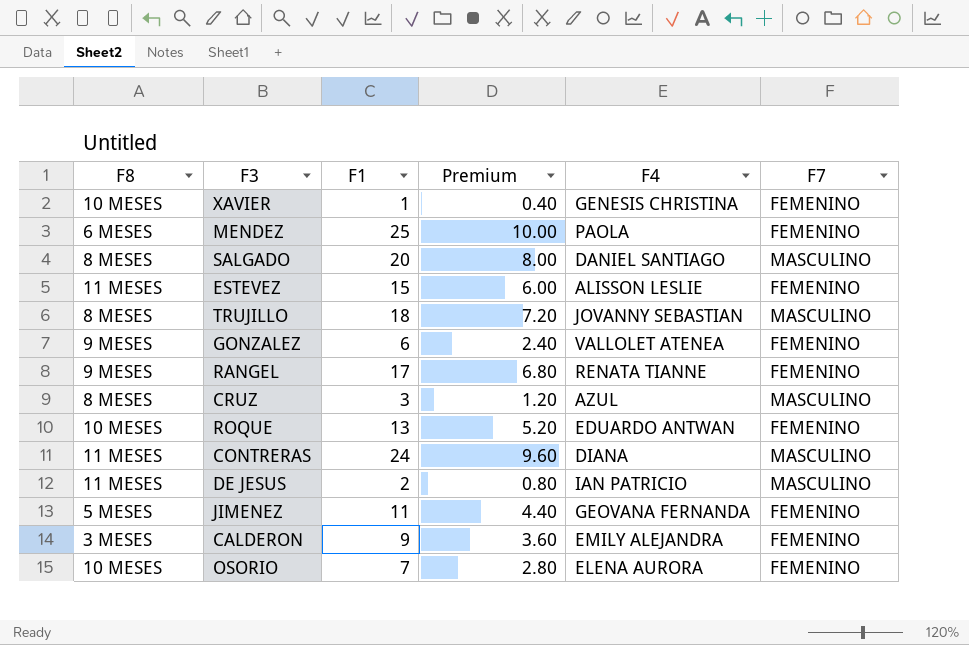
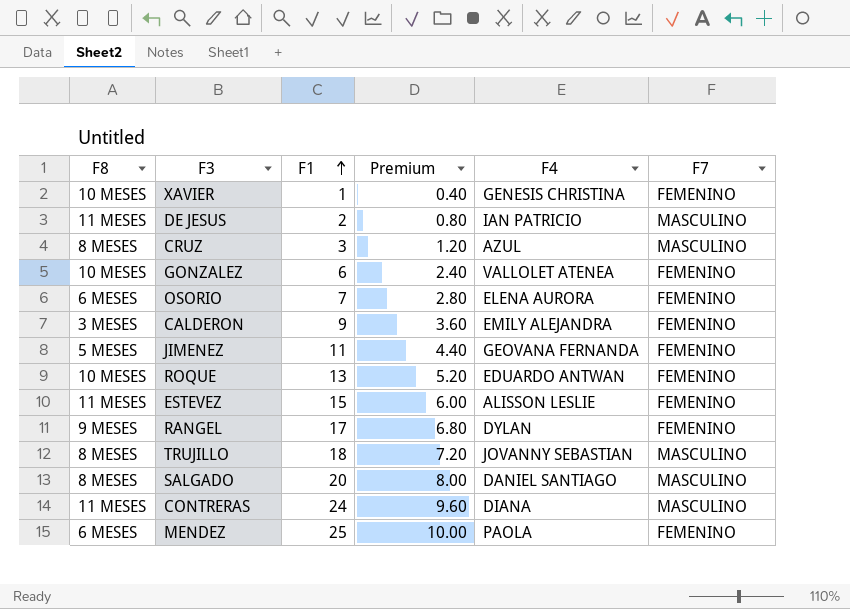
row order: none -> F1 ascending
GONZALEZ | F8: 9 MESES -> 10 MESES
OSORIO | F8: 10 MESES -> 6 MESES
RANGEL | F4: RENATA TIANNE -> DYLAN

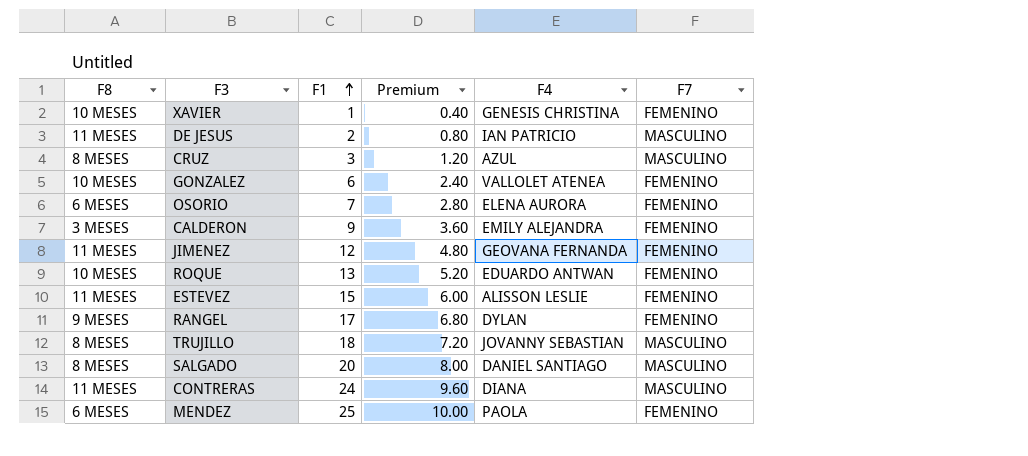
JIMENEZ | F8: 5 MESES -> 11 MESES
JIMENEZ | F1: 11 -> 12
JIMENEZ | Premium: 4.40 -> 4.80

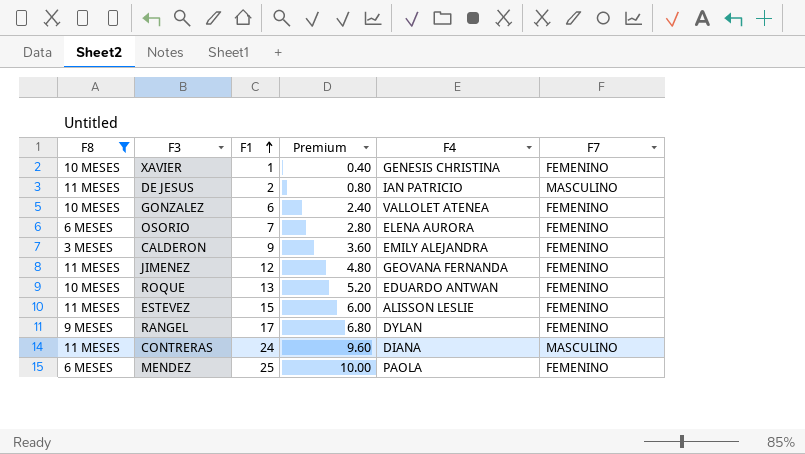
filter: none -> F8 != 8 MESES

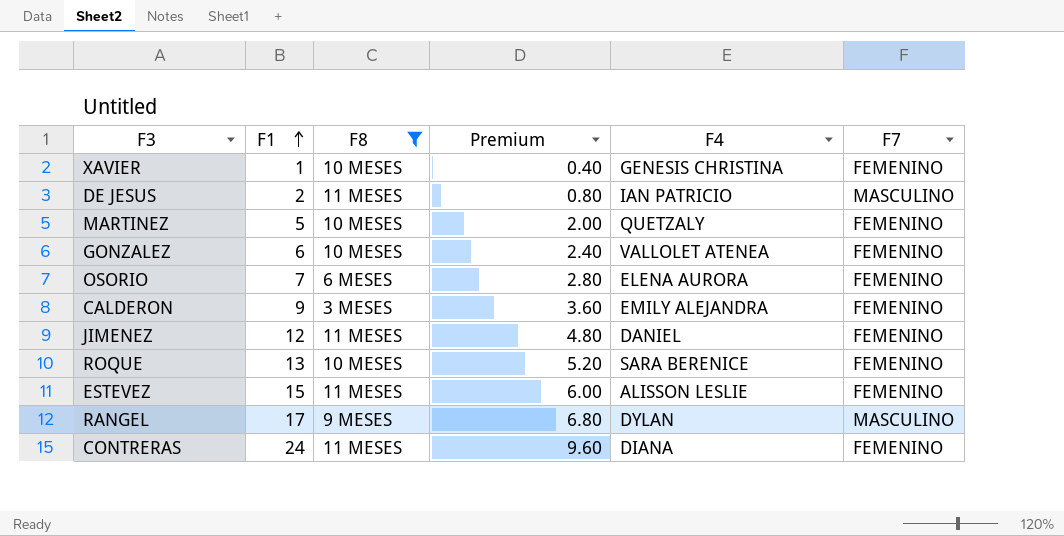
column F8 | position: 1 -> 3
row MENDEZ: 6 MESES | 25 | 10.00 | PAOLA | FEMENINO -> none
row MARTINEZ: none -> 5 | 10 MESES | 2.00 | QUETZALY | FEMENINO
JIMENEZ | F4: GEOVANA FERNANDA -> DANIEL
ROQUE | F4: EDUARDO ANTWAN -> SARA BERENICE
RANGEL | F7: FEMENINO -> MASCULINO
CONTRERAS | F7: MASCULINO -> FEMENINO

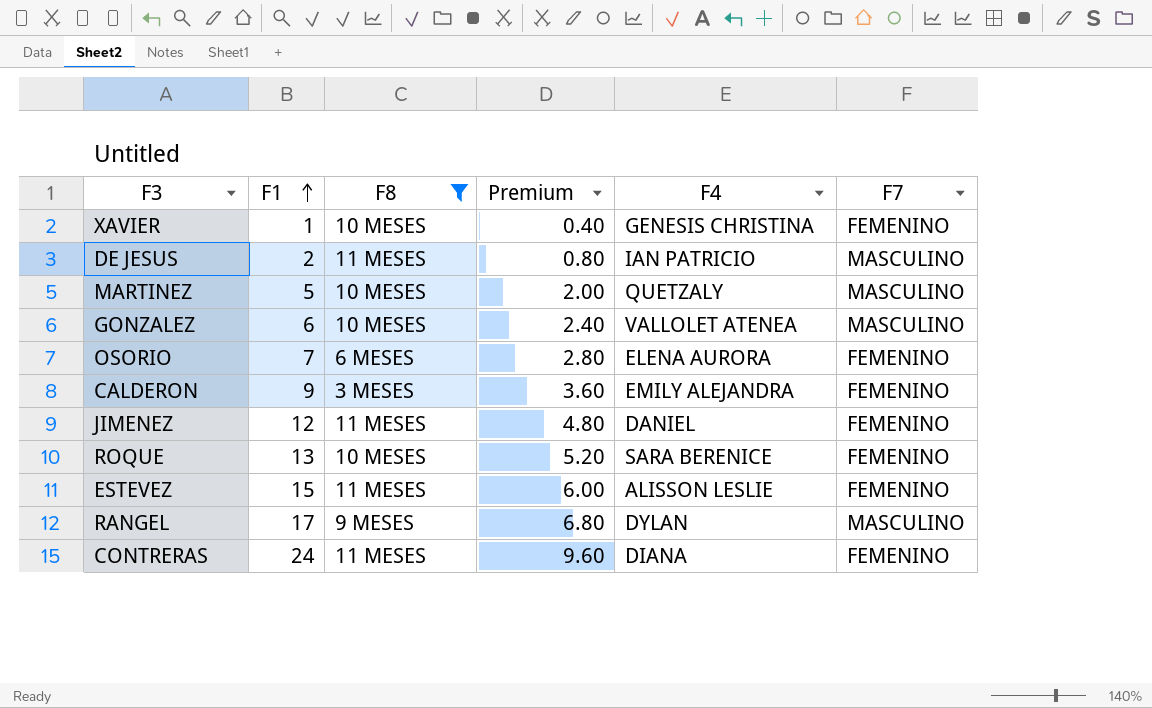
MARTINEZ | F7: FEMENINO -> MASCULINO
GONZALEZ | F7: FEMENINO -> MASCULINO

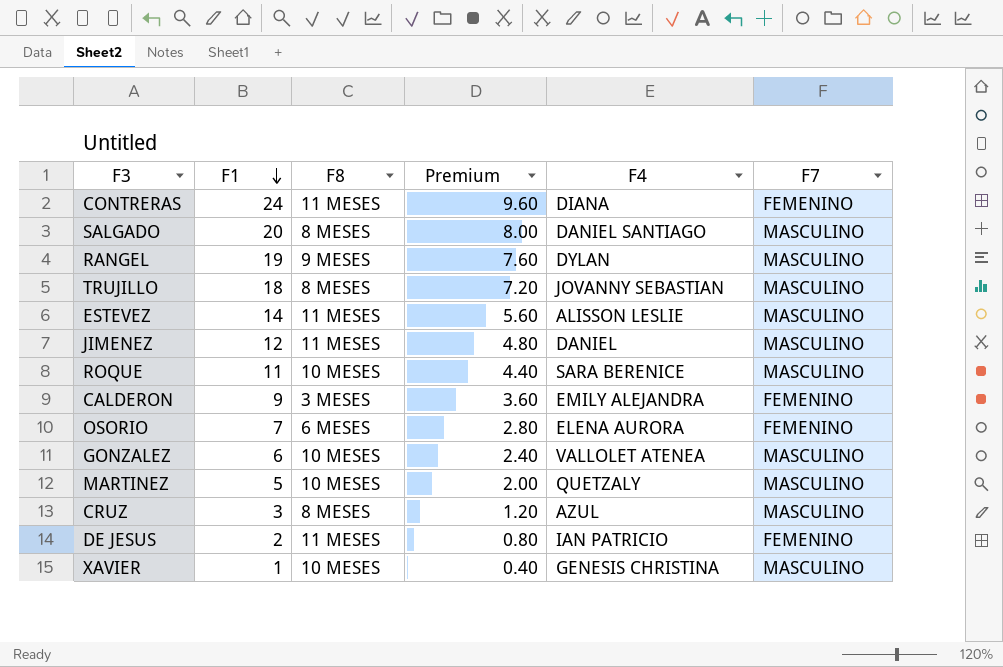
filter: F8 != 8 MESES -> none
row order: F1 ascending -> F1 descending
RANGEL | F1: 17 -> 19
RANGEL | Premium: 6.80 -> 7.60
ESTEVEZ | F1: 15 -> 14
ESTEVEZ | Premium: 6.00 -> 5.60
ESTEVEZ | F7: FEMENINO -> MASCULINO
JIMENEZ | F7: FEMENINO -> MASCULINO
ROQUE | F1: 13 -> 11
ROQUE | Premium: 5.20 -> 4.40
ROQUE | F7: FEMENINO -> MASCULINO
DE JESUS | F7: MASCULINO -> FEMENINO
XAVIER | F7: FEMENINO -> MASCULINO

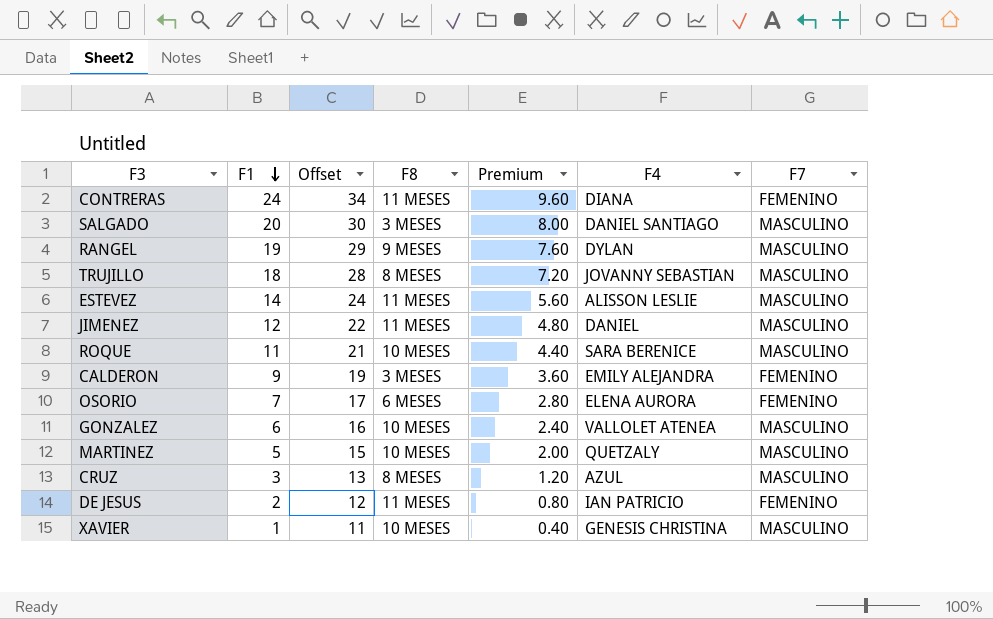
column Offset | formula: none -> [F1] + 10
SALGADO | F8: 8 MESES -> 3 MESES

